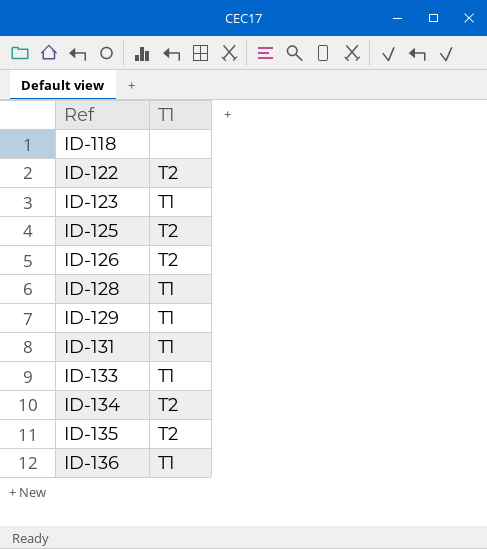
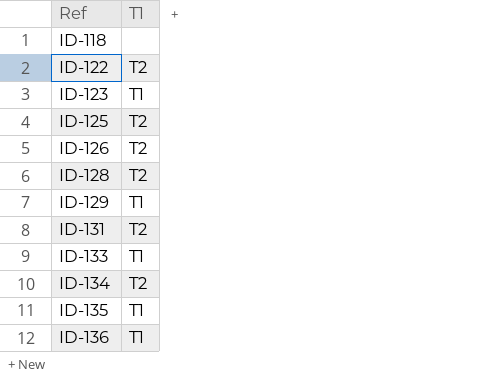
ID-128 | T1: T1 -> T2
ID-131 | T1: T1 -> T2
ID-135 | T1: T2 -> T1

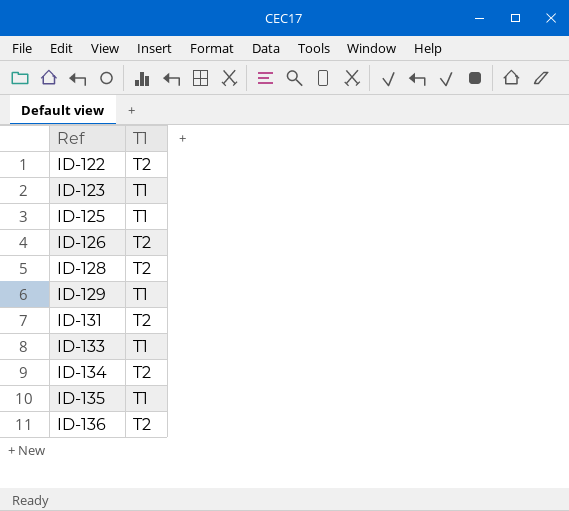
row ID-118: none -> none
ID-125 | T1: T2 -> T1
ID-136 | T1: T1 -> T2

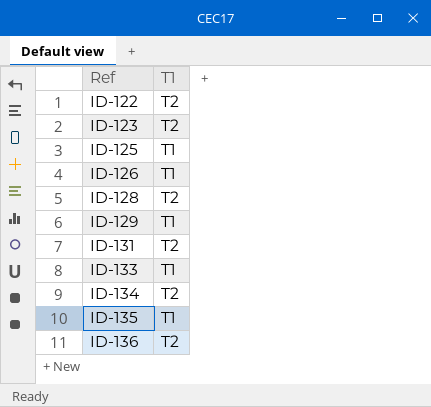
ID-123 | T1: T1 -> T2
ID-126 | T1: T2 -> T1

